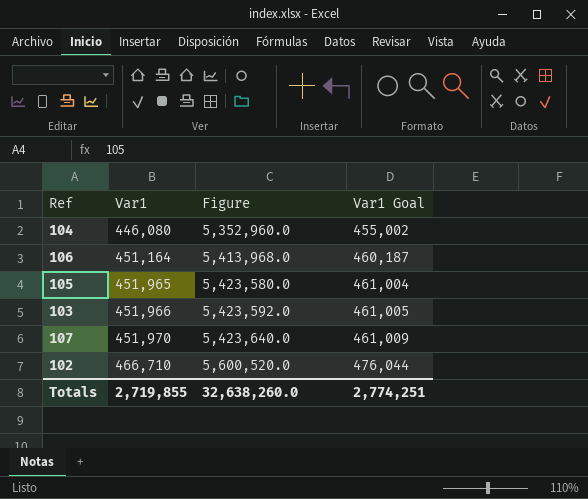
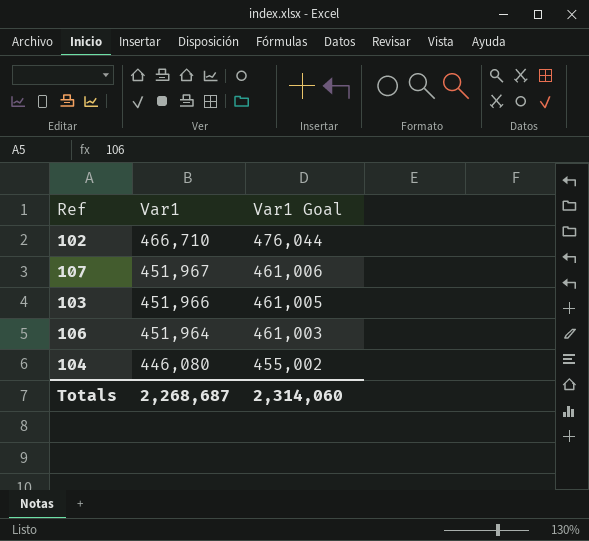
row order: Var1 ascending -> Var1 descending
column Figure | formula: [Var1] * 12 -> none
row 105: 451,965 | 5,423,580.0 | 461,004 -> none
107 | Var1: 451,970 -> 451,967
107 | Var1 Goal: 461,009 -> 461,006
106 | Var1: 451,164 -> 451,964
106 | Var1 Goal: 460,187 -> 461,003
Totals | Var1: 2,719,855 -> 2,268,687
Totals | Var1 Goal: 2,774,251 -> 2,314,060

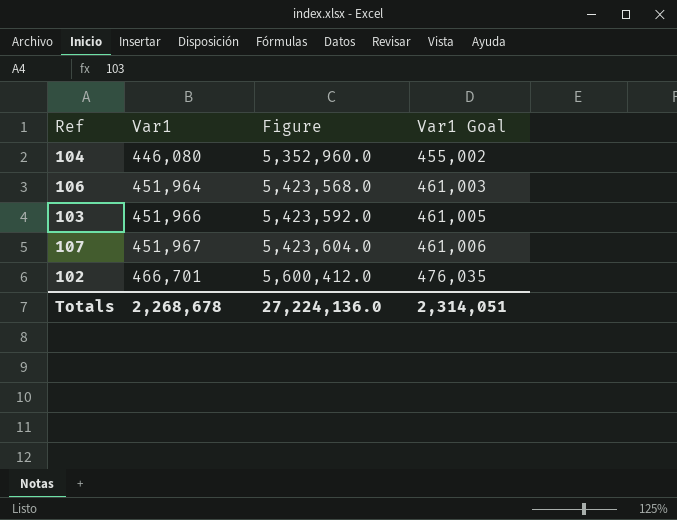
row order: Var1 descending -> Var1 ascending
column Figure | formula: none -> [Var1] * 12
102 | Var1: 466,710 -> 466,701
102 | Var1 Goal: 476,044 -> 476,035
Totals | Var1: 2,268,687 -> 2,268,678
Totals | Var1 Goal: 2,314,060 -> 2,314,051

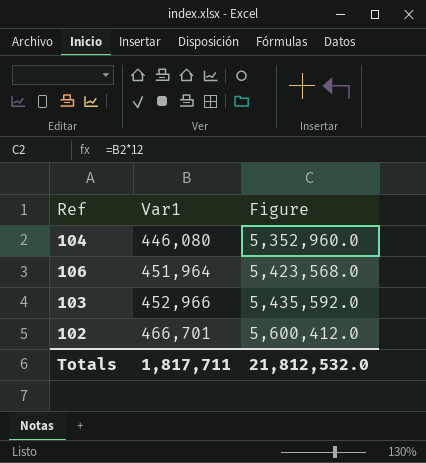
column Var1 Goal | formula: [Var1] * 1.02 -> none
row 107: 451,967 | 5,423,604.0 | 461,006 -> none
103 | Var1: 451,966 -> 452,966
103 | Figure: 5,423,592.0 -> 5,435,592.0
Totals | Var1: 2,268,678 -> 1,817,711
Totals | Figure: 27,224,136.0 -> 21,812,532.0

